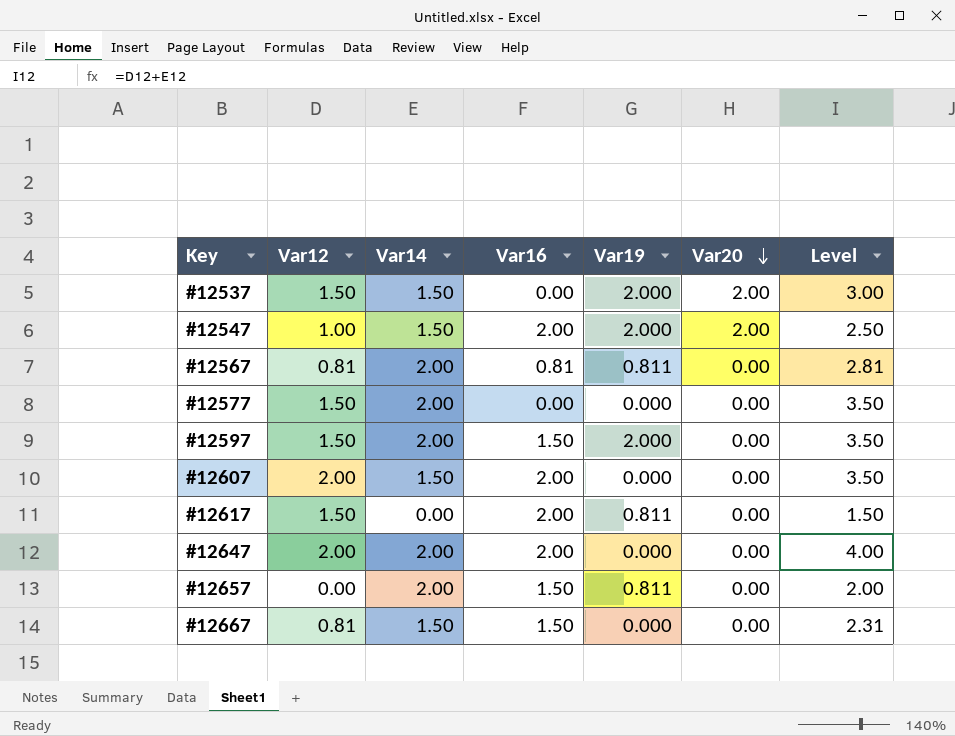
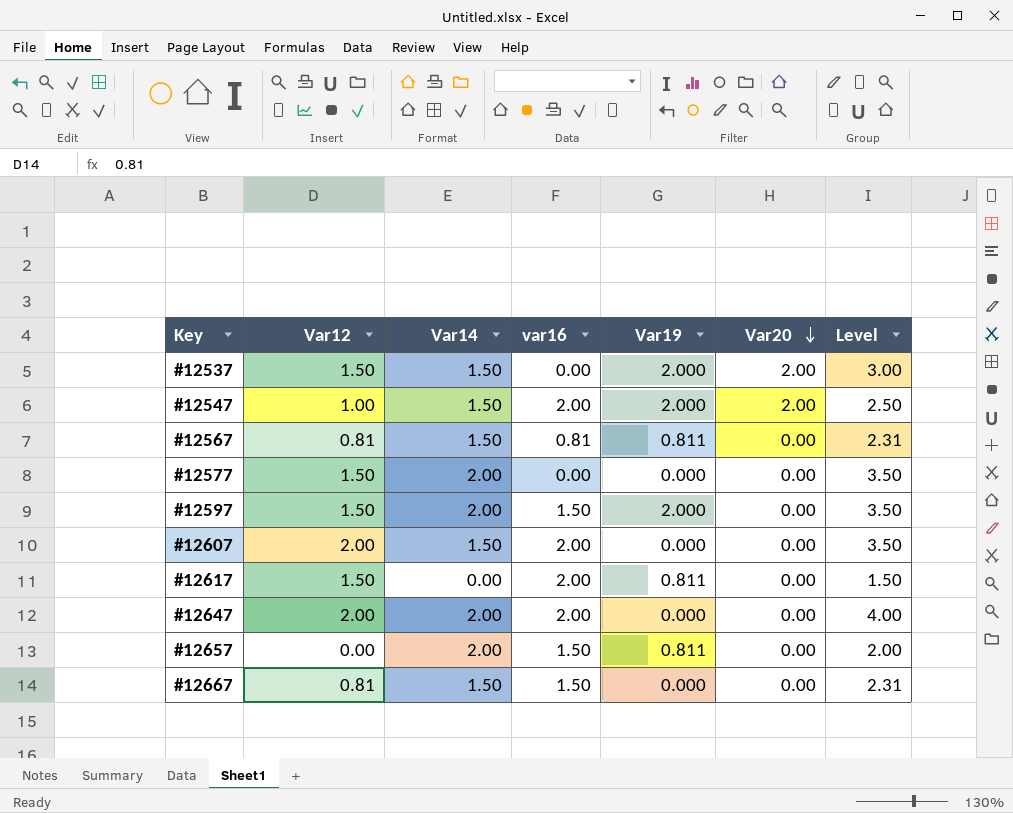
column name: Var16 -> var16
#12567 | Var14: 2.00 -> 1.50
#12567 | Level: 2.81 -> 2.31

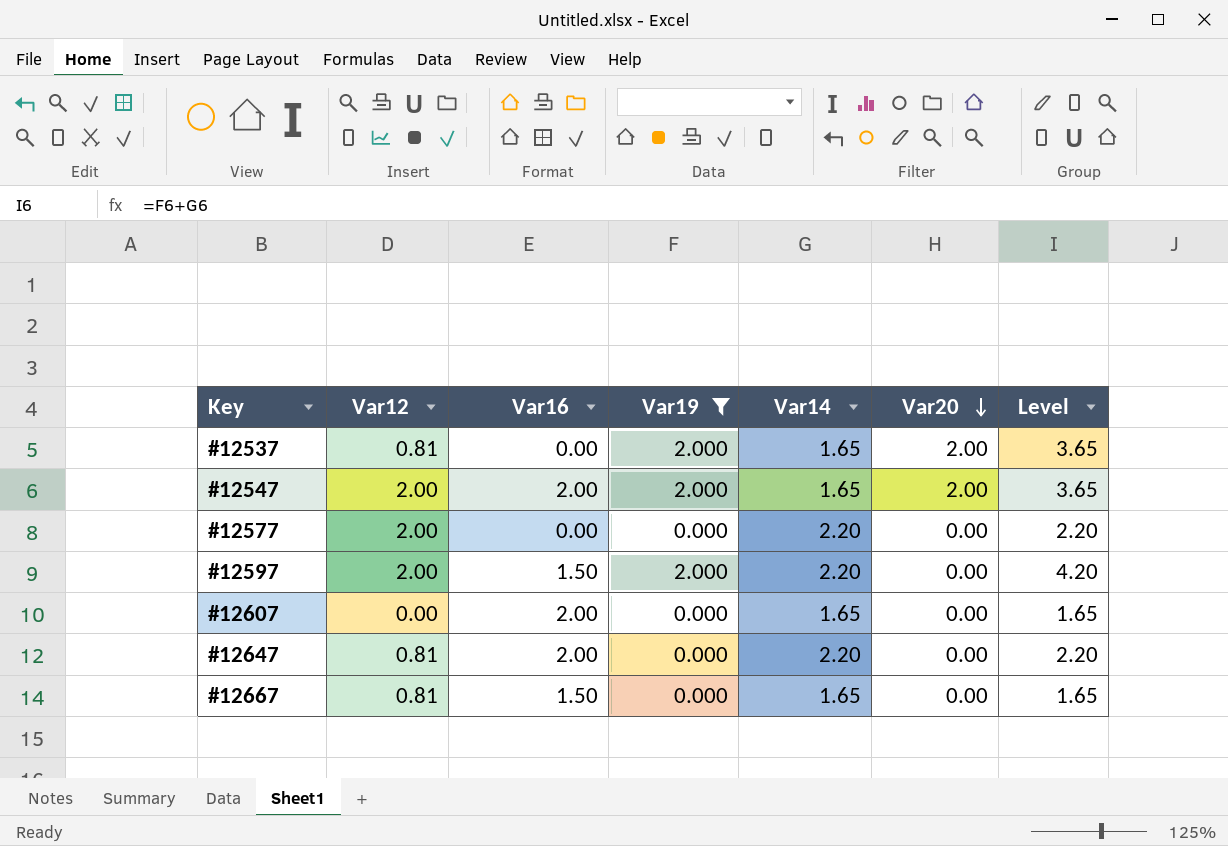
filter: none -> Var19 != 0.811
column name: var16 -> Var16
column Var14 | position: 3 -> 5
column Level | formula: [Var12] + [Var14] -> [Var19] + [Var14]
#12537 | Var12: 1.50 -> 0.81
#12537 | Var14: 1.50 -> 1.65
#12547 | Var12: 1.00 -> 2.00
#12547 | Var14: 1.50 -> 1.65
#12577 | Var12: 1.50 -> 2.00
#12577 | Var14: 2.00 -> 2.20
#12597 | Var12: 1.50 -> 2.00
#12597 | Var14: 2.00 -> 2.20
#12607 | Var12: 2.00 -> 0.00
#12607 | Var14: 1.50 -> 1.65
#12647 | Var12: 2.00 -> 0.81
#12647 | Var14: 2.00 -> 2.20
#12667 | Var14: 1.50 -> 1.65

